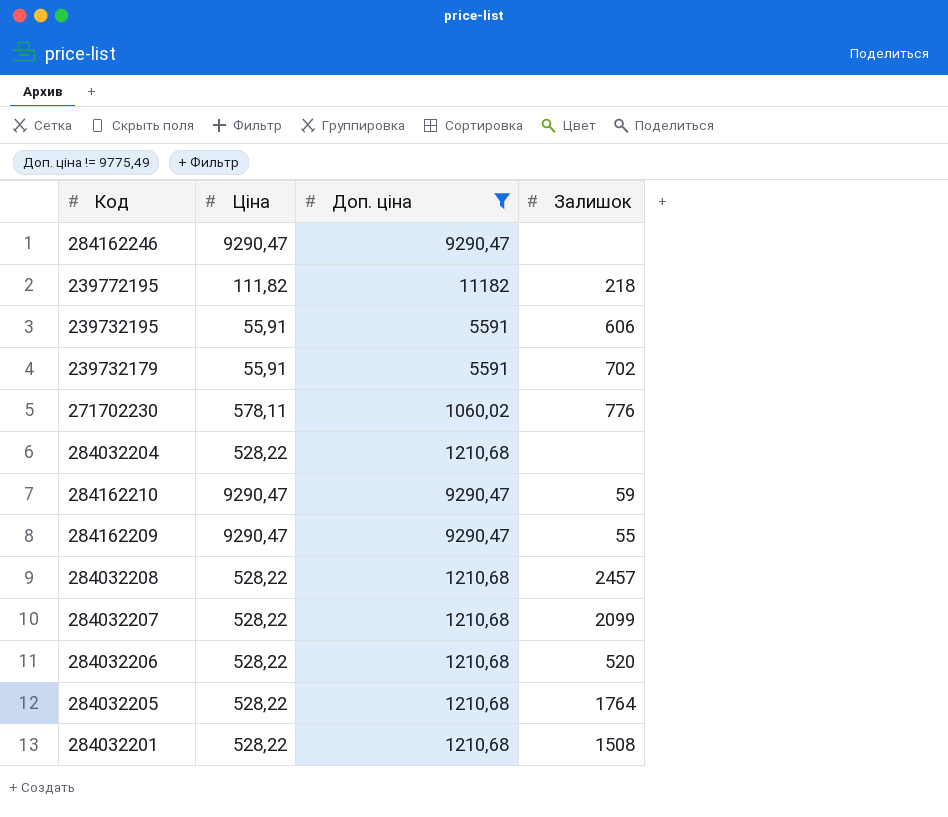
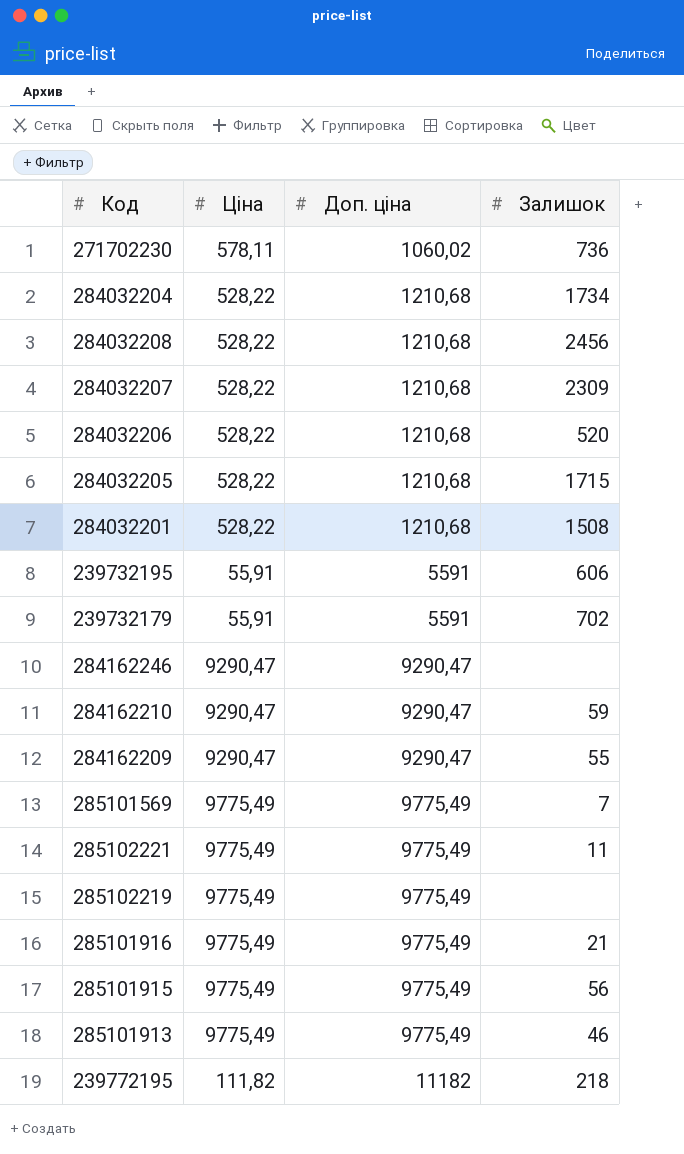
filter: Доп. ціна != 9775,49 -> none
row order: none -> Доп. ціна ascending
271702230 | Залишок: 776 -> 736
284032204 | Залишок: none -> 1734
284032208 | Залишок: 2457 -> 2456
284032207 | Залишок: 2099 -> 2309
284032205 | Залишок: 1764 -> 1715

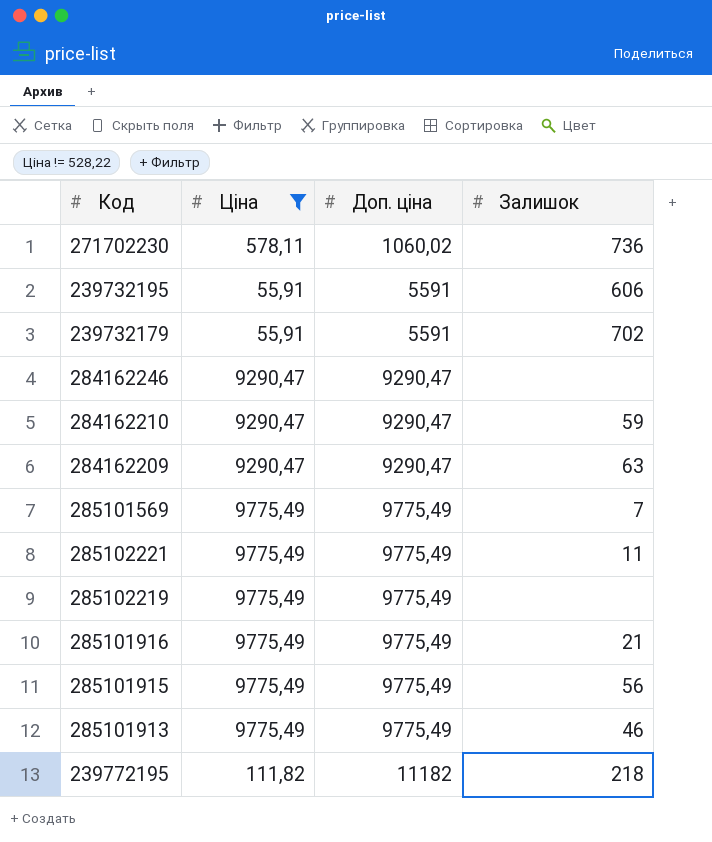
filter: none -> Ціна != 528,22
284162209 | Залишок: 55 -> 63

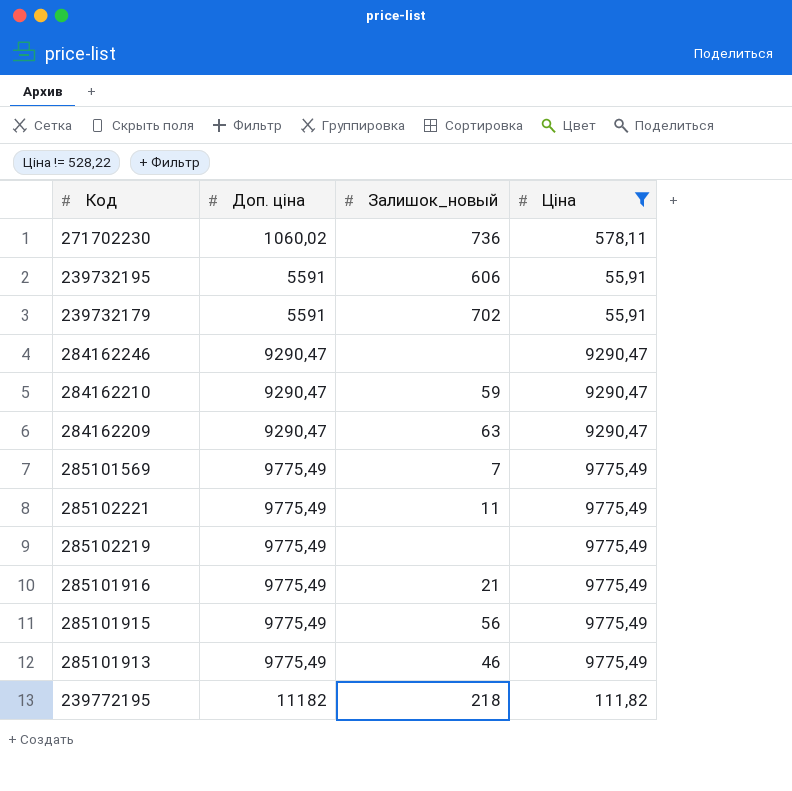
column name: Залишок -> Залишок_новый
column Ціна | position: 2 -> 4

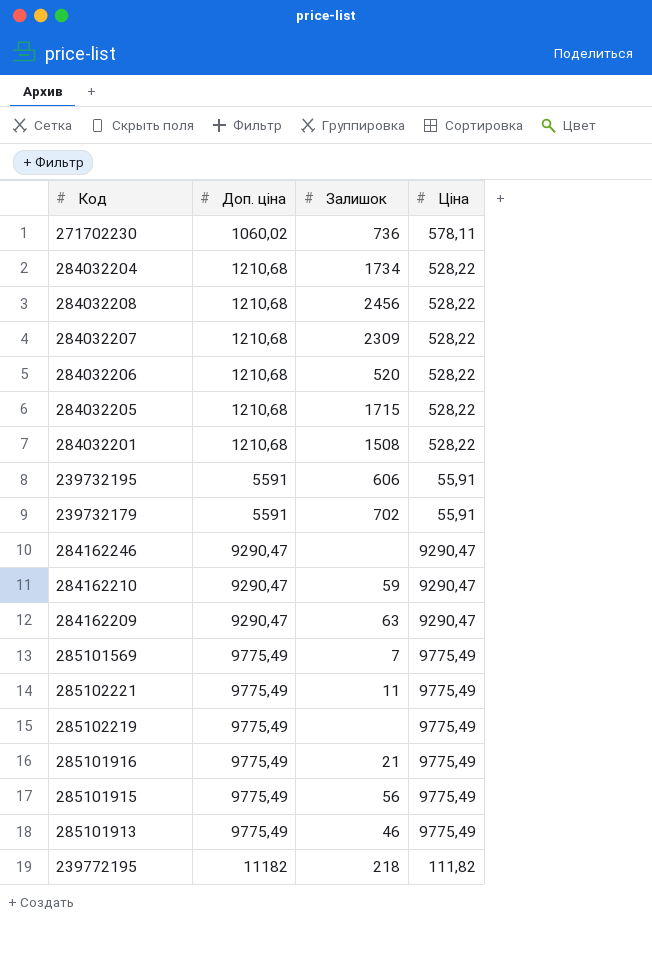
filter: Ціна != 528,22 -> none
column name: Залишок_новый -> Залишок

